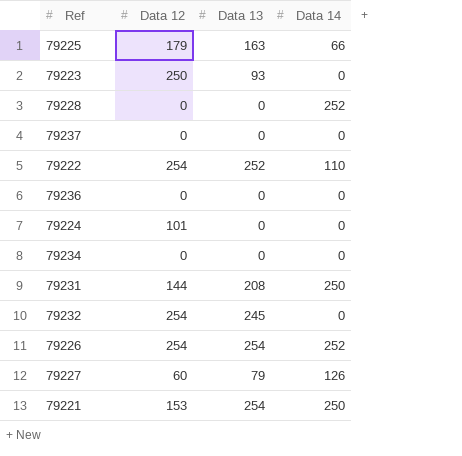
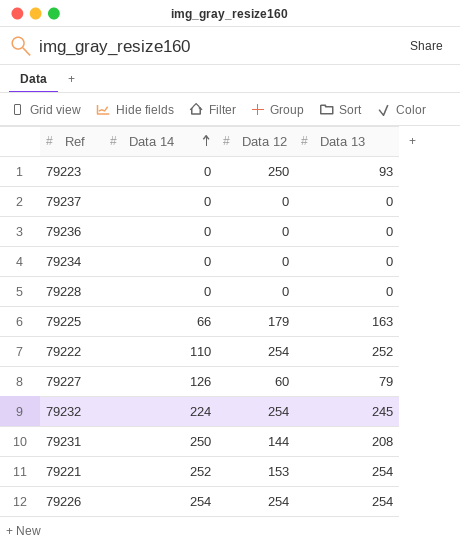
row order: none -> Data 14 ascending
column Data 14 | position: 4 -> 2
row 79224: 101 | 0 | 0 -> none
79228 | Data 14: 252 -> 0
79232 | Data 14: 0 -> 224
79221 | Data 14: 250 -> 252
79226 | Data 14: 252 -> 254

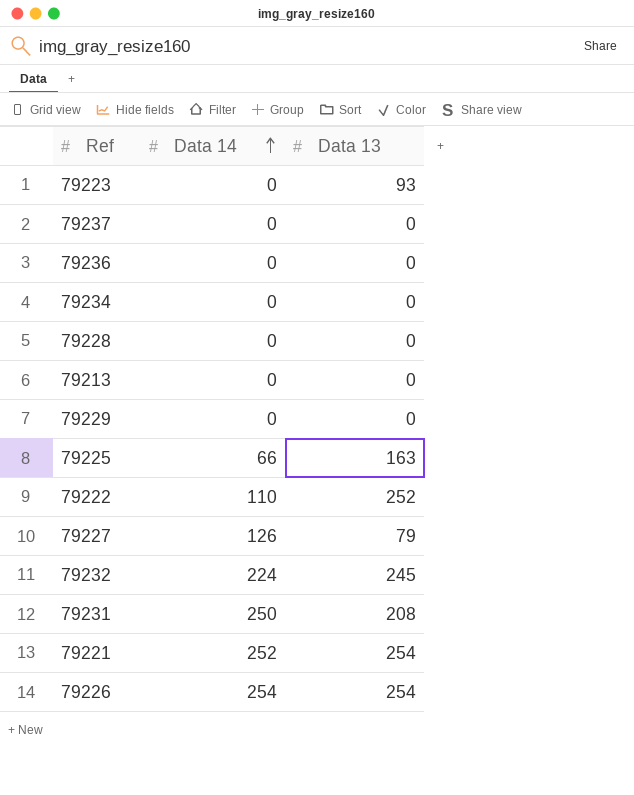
column Data 12 | position: 3 -> none
row 79213: none -> 0 | 0
row 79229: none -> 0 | 0

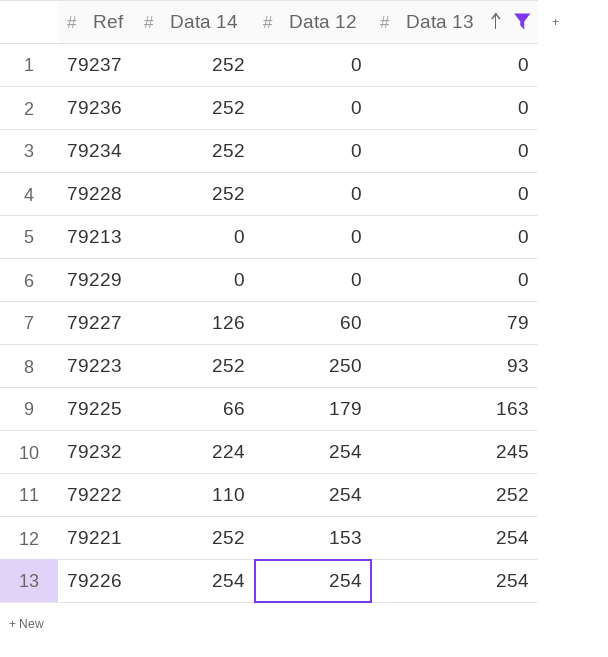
filter: none -> Data 13 != 208
row order: Data 14 ascending -> Data 13 ascending
column Data 12 | position: none -> 3
79237 | Data 14: 0 -> 252
79236 | Data 14: 0 -> 252
79234 | Data 14: 0 -> 252
79228 | Data 14: 0 -> 252
79223 | Data 14: 0 -> 252

